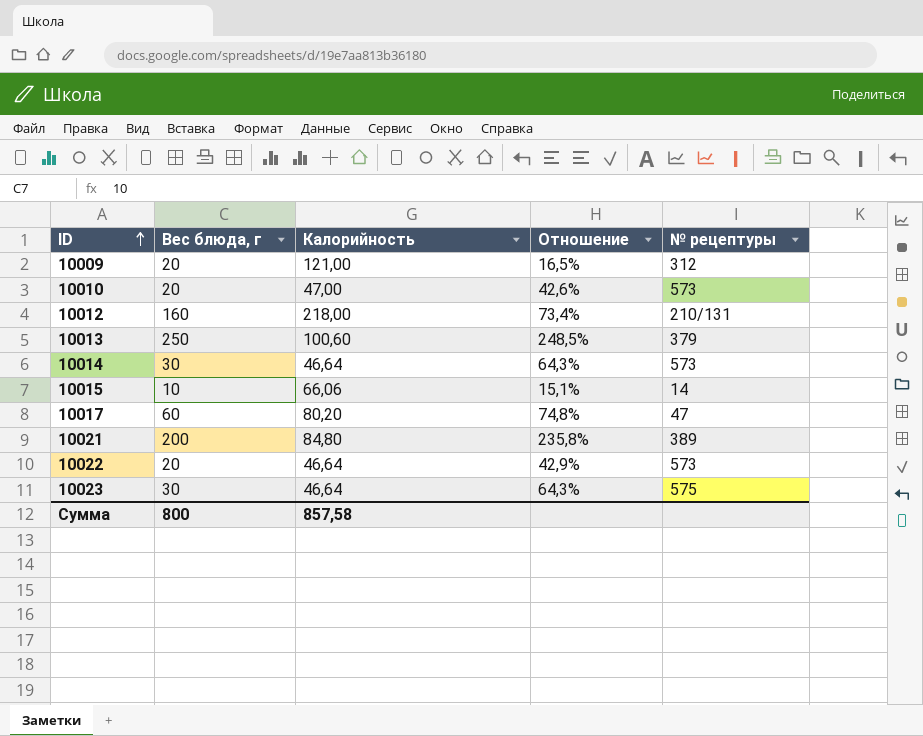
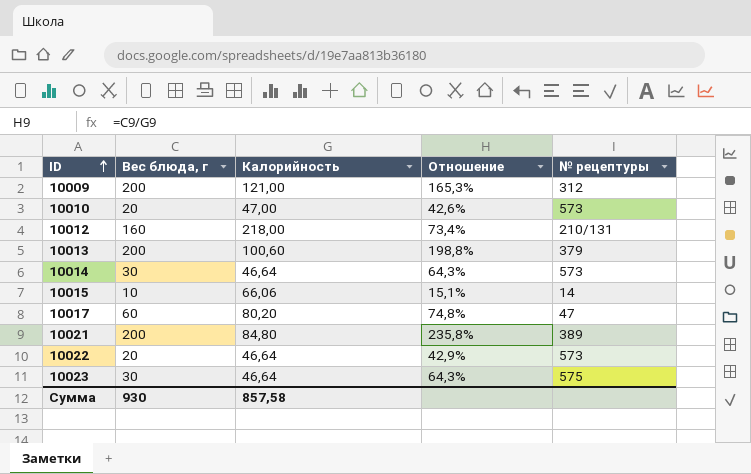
10009 | Вес блюда, г: 20 -> 200
10009 | Отношение: 16,5% -> 165,3%
10013 | Вес блюда, г: 250 -> 200
10013 | Отношение: 248,5% -> 198,8%
Сумма | Вес блюда, г: 800 -> 930

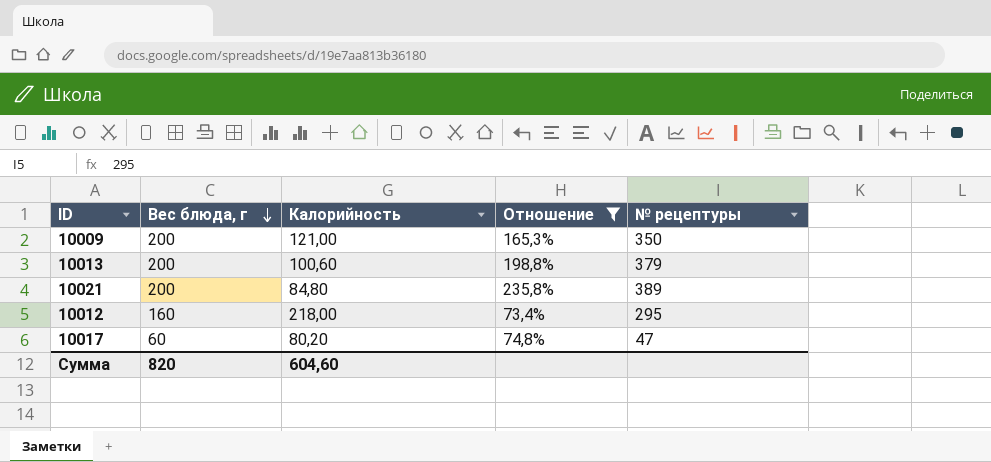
filter: none -> Отношение >= 73,4%
row order: ID ascending -> Вес блюда, г descending
10009 | № рецептуры: 312 -> 350
10012 | № рецептуры: 210/131 -> 295
Сумма | Вес блюда, г: 930 -> 820
Сумма | Калорийность: 857,58 -> 604,60

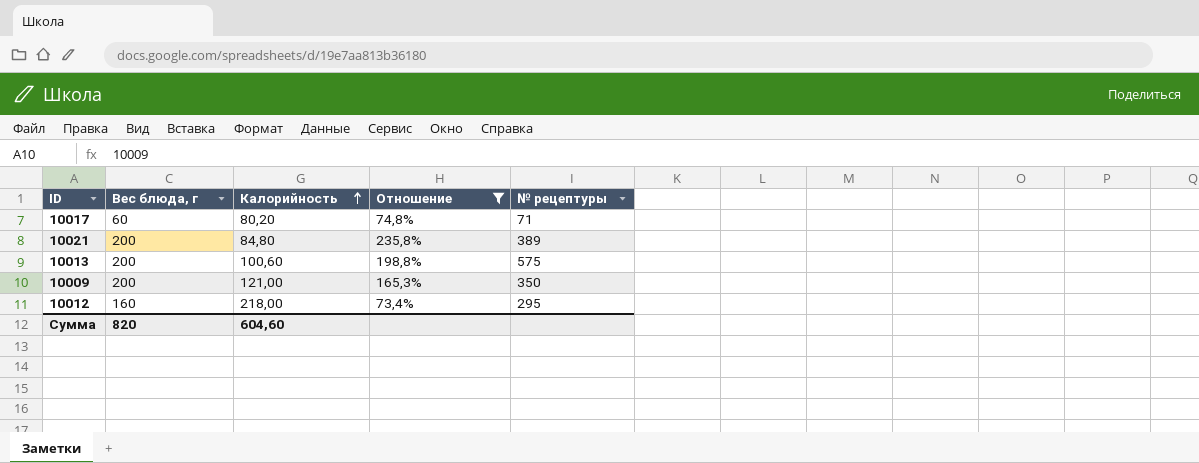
row order: Вес блюда, г descending -> Калорийность ascending
10017 | № рецептуры: 47 -> 71
10013 | № рецептуры: 379 -> 575

